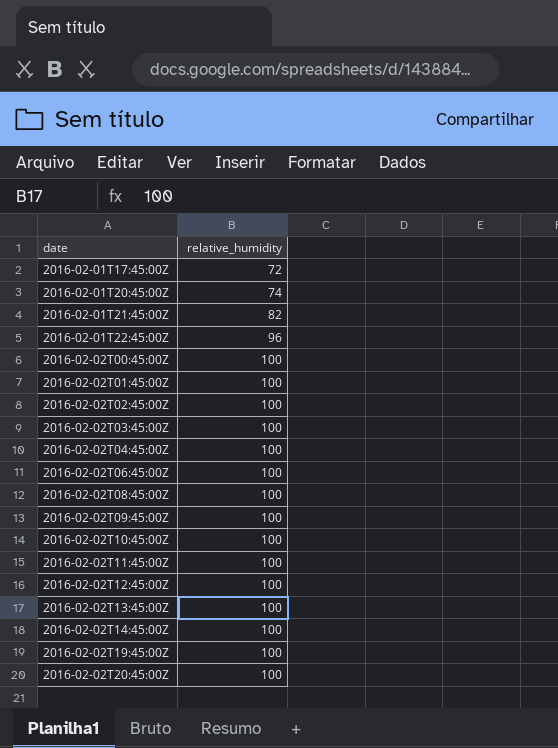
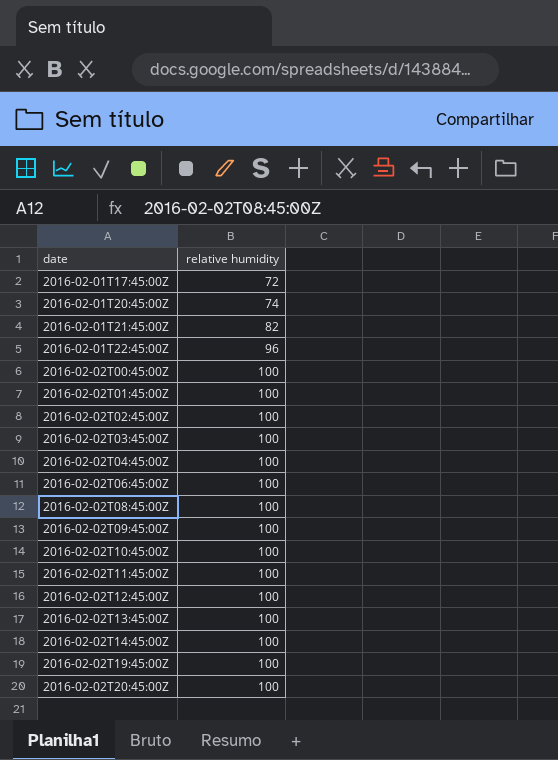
column name: relative_humidity -> relative humidity

